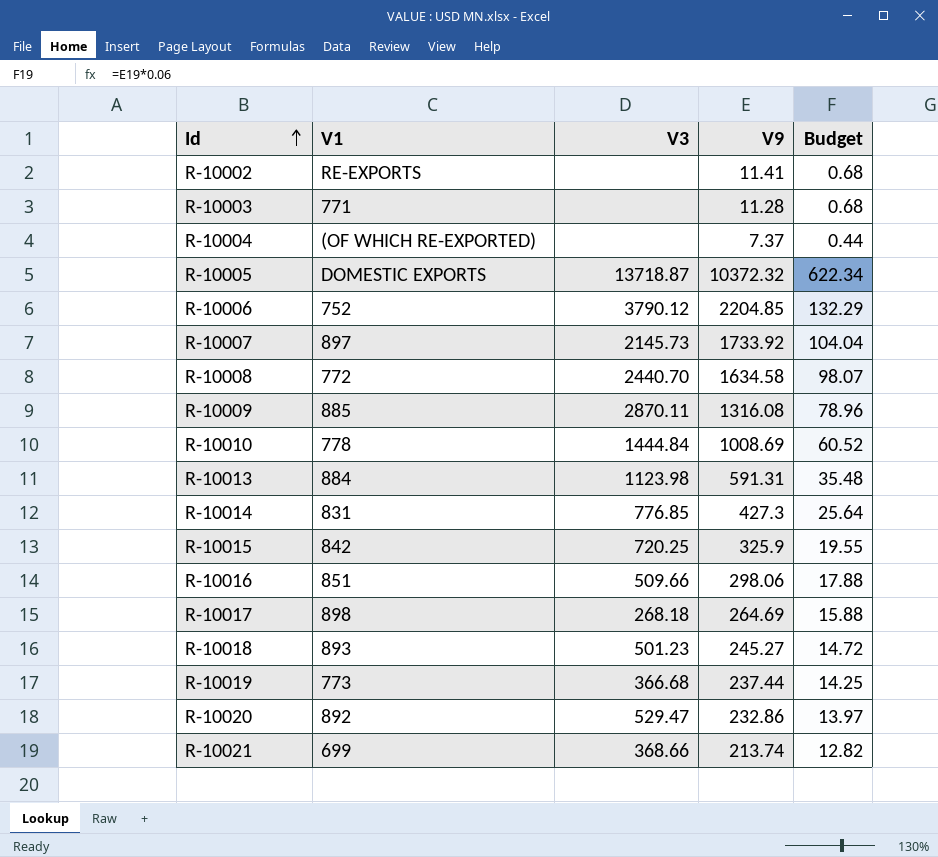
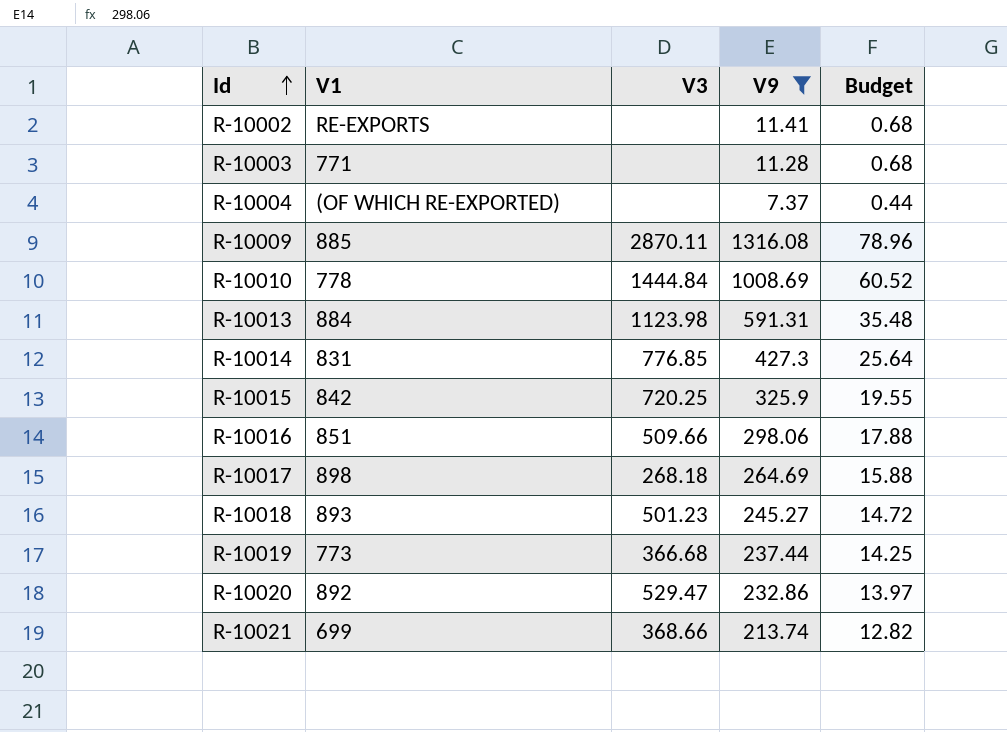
filter: none -> V9 <= 1316.08

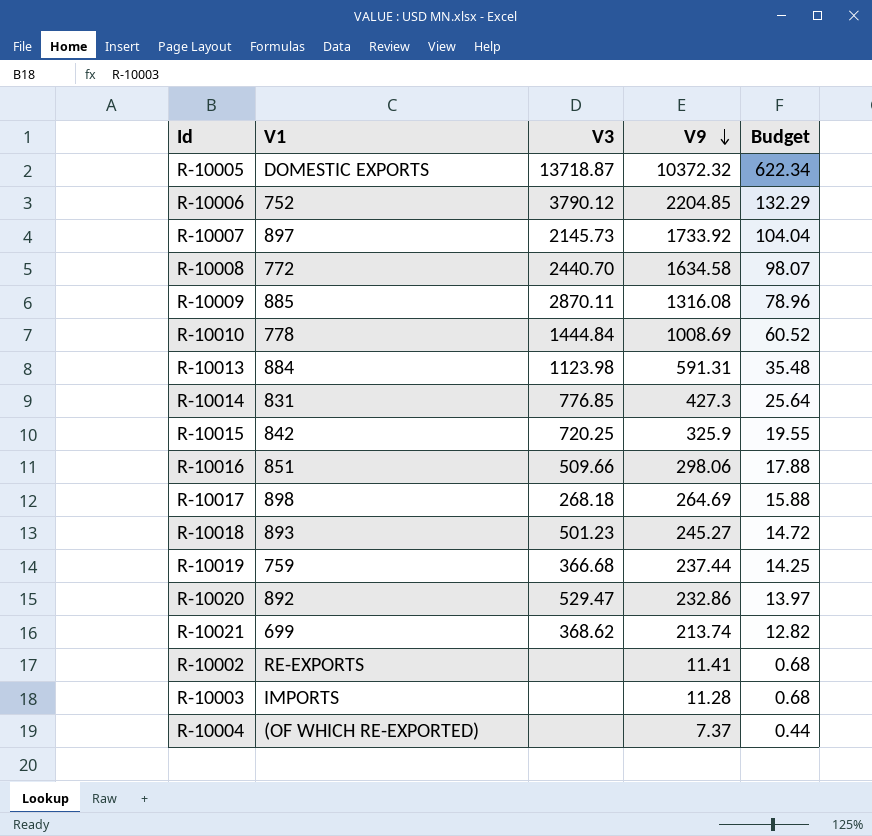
filter: V9 <= 1316.08 -> none
row order: Id ascending -> V9 descending
R-10019 | V1: 773 -> 759
R-10021 | V3: 368.66 -> 368.62
R-10003 | V1: 771 -> IMPORTS

